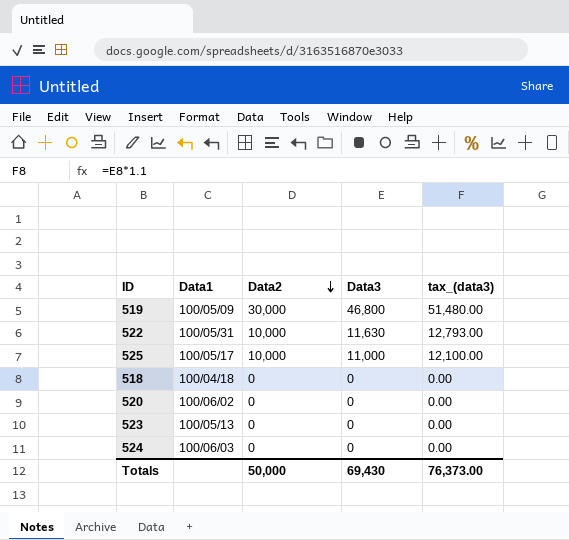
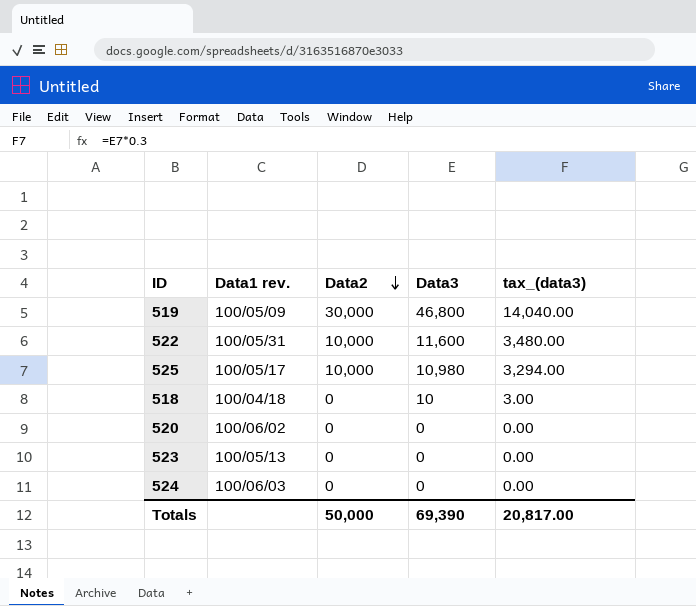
column name: Data1 -> Data1 rev.
column tax_(data3) | formula: [Data3] * 1.1 -> [Data3] * 0.3
522 | Data3: 11,630 -> 11,600
525 | Data3: 11,000 -> 10,980
518 | Data3: 0 -> 10
Totals | Data3: 69,430 -> 69,390
Totals | tax_(data3): 76,373.00 -> 20,817.00

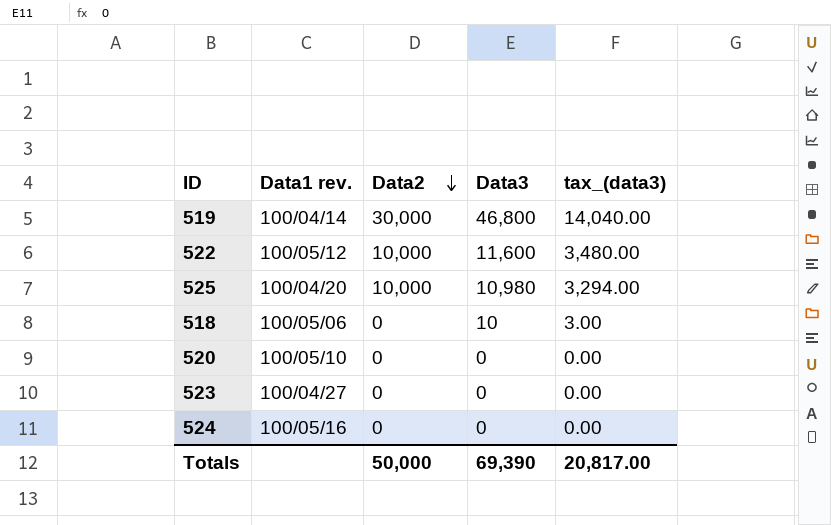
519 | Data1 rev.: 100/05/09 -> 100/04/14
522 | Data1 rev.: 100/05/31 -> 100/05/12
525 | Data1 rev.: 100/05/17 -> 100/04/20
518 | Data1 rev.: 100/04/18 -> 100/05/06
520 | Data1 rev.: 100/06/02 -> 100/05/10
523 | Data1 rev.: 100/05/13 -> 100/04/27
524 | Data1 rev.: 100/06/03 -> 100/05/16

